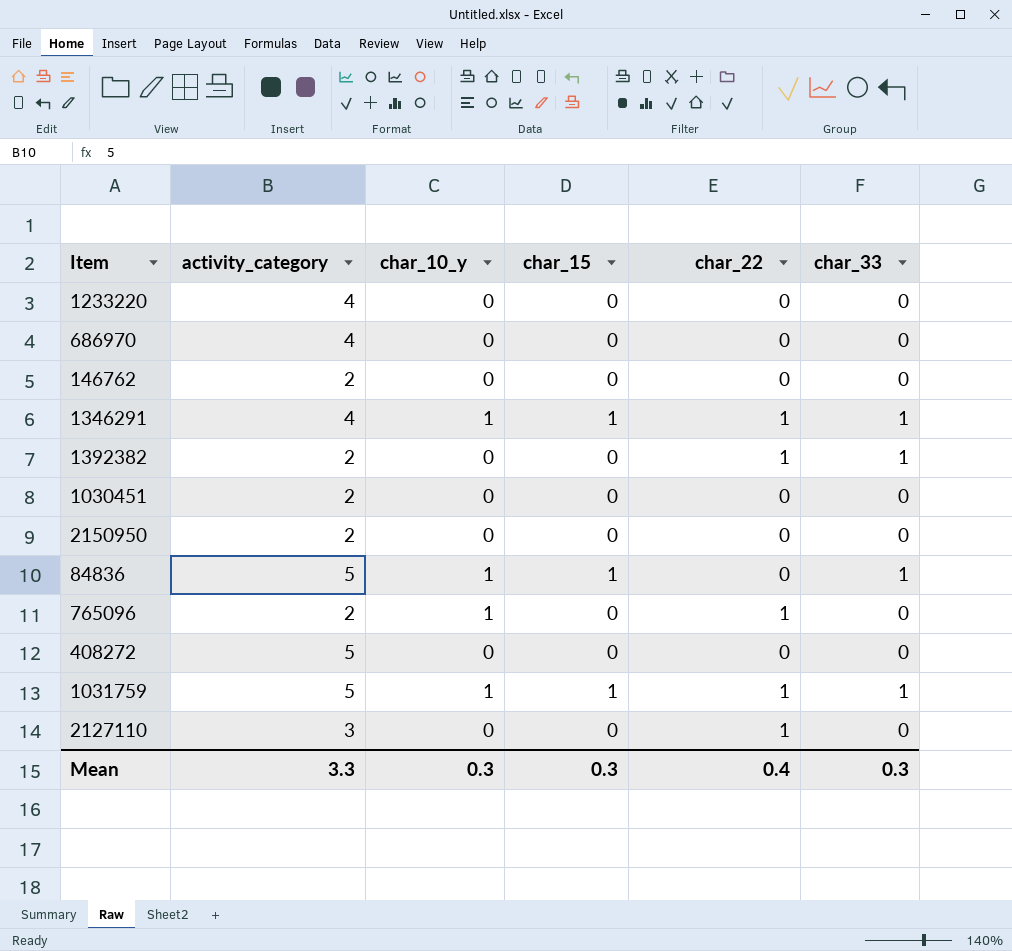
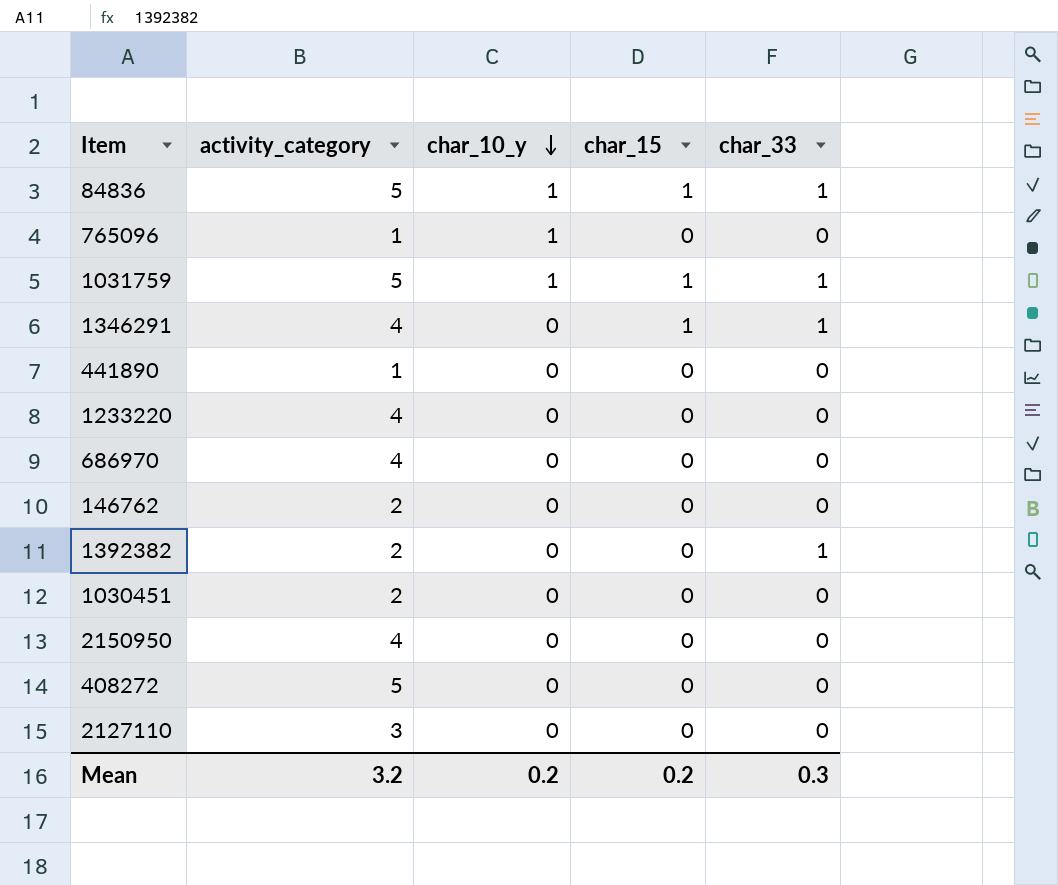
row order: none -> char_10_y descending
column char_22 | position: 5 -> none
765096 | activity_category: 2 -> 1
1346291 | char_10_y: 1 -> 0
row 441890: none -> 1 | 0 | 0 | 0
2150950 | activity_category: 2 -> 4
Mean | activity_category: 3.3 -> 3.2
Mean | char_10_y: 0.3 -> 0.2
Mean | char_15: 0.3 -> 0.2

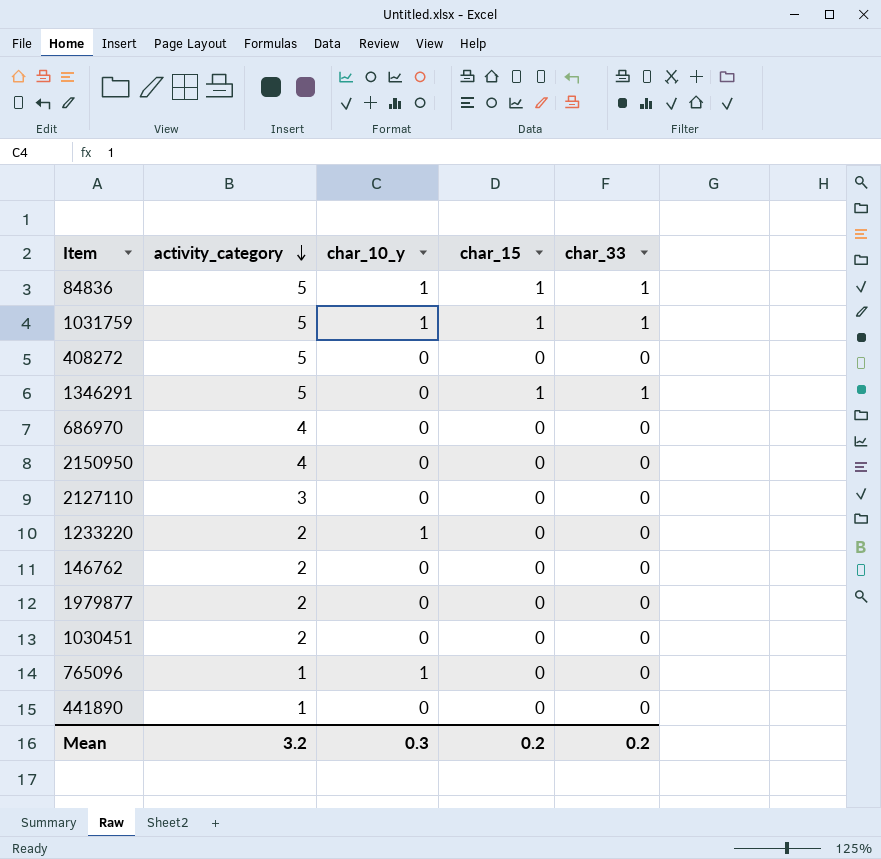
row order: char_10_y descending -> activity_category descending
row 1392382: 2 | 0 | 0 | 1 -> none
1346291 | activity_category: 4 -> 5
1233220 | activity_category: 4 -> 2
1233220 | char_10_y: 0 -> 1
row 1979877: none -> 2 | 0 | 0 | 0
Mean | char_10_y: 0.2 -> 0.3
Mean | char_33: 0.3 -> 0.2

